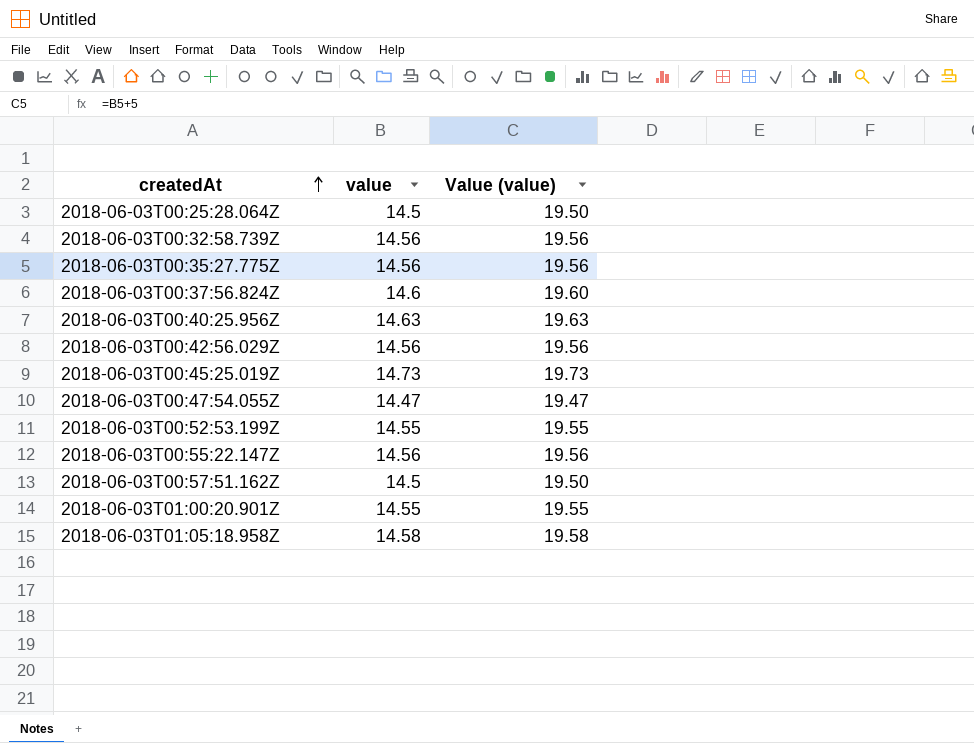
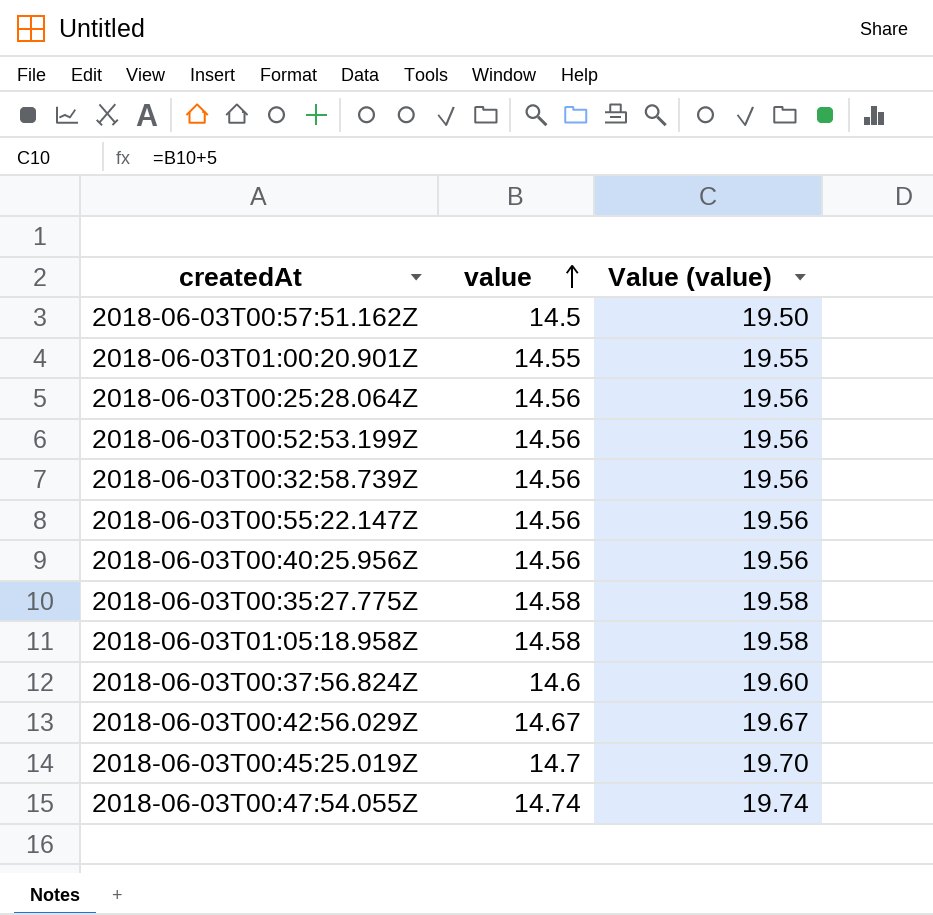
row order: createdAt ascending -> value ascending
2018-06-03T00:25:28.064Z | value: 14.5 -> 14.56
2018-06-03T00:25:28.064Z | Value (value): 19.50 -> 19.56
2018-06-03T00:52:53.199Z | value: 14.55 -> 14.56
2018-06-03T00:52:53.199Z | Value (value): 19.55 -> 19.56
2018-06-03T00:40:25.956Z | value: 14.63 -> 14.56
2018-06-03T00:40:25.956Z | Value (value): 19.63 -> 19.56
2018-06-03T00:35:27.775Z | value: 14.56 -> 14.58
2018-06-03T00:35:27.775Z | Value (value): 19.56 -> 19.58
2018-06-03T00:42:56.029Z | value: 14.56 -> 14.67
2018-06-03T00:42:56.029Z | Value (value): 19.56 -> 19.67
2018-06-03T00:45:25.019Z | value: 14.73 -> 14.7
2018-06-03T00:45:25.019Z | Value (value): 19.73 -> 19.70
2018-06-03T00:47:54.055Z | value: 14.47 -> 14.74
2018-06-03T00:47:54.055Z | Value (value): 19.47 -> 19.74

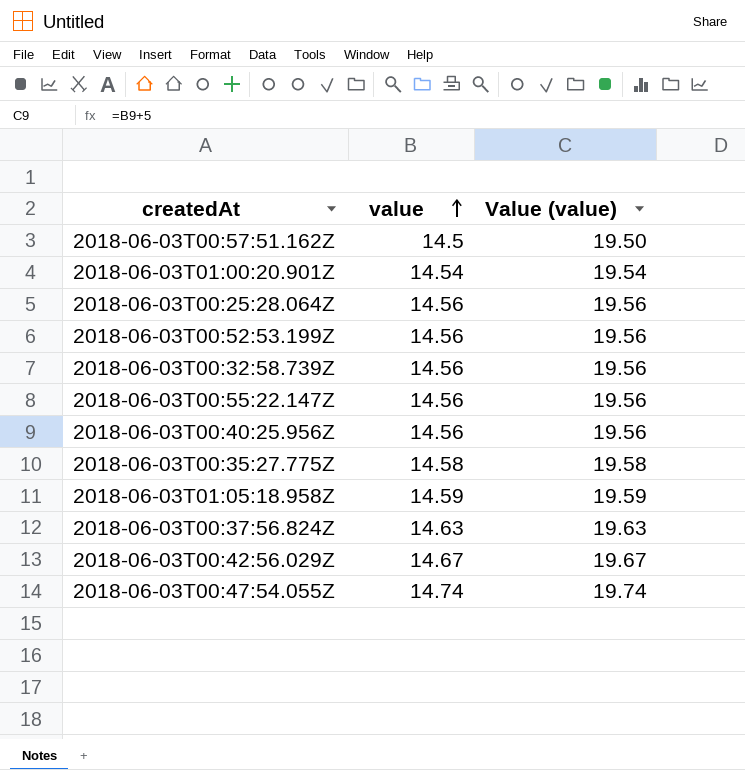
row 2018-06-03T00:45:25.019Z: 14.7 | 19.70 -> none
2018-06-03T01:00:20.901Z | value: 14.55 -> 14.54
2018-06-03T01:00:20.901Z | Value (value): 19.55 -> 19.54
2018-06-03T01:05:18.958Z | value: 14.58 -> 14.59
2018-06-03T01:05:18.958Z | Value (value): 19.58 -> 19.59
2018-06-03T00:37:56.824Z | value: 14.6 -> 14.63
2018-06-03T00:37:56.824Z | Value (value): 19.60 -> 19.63

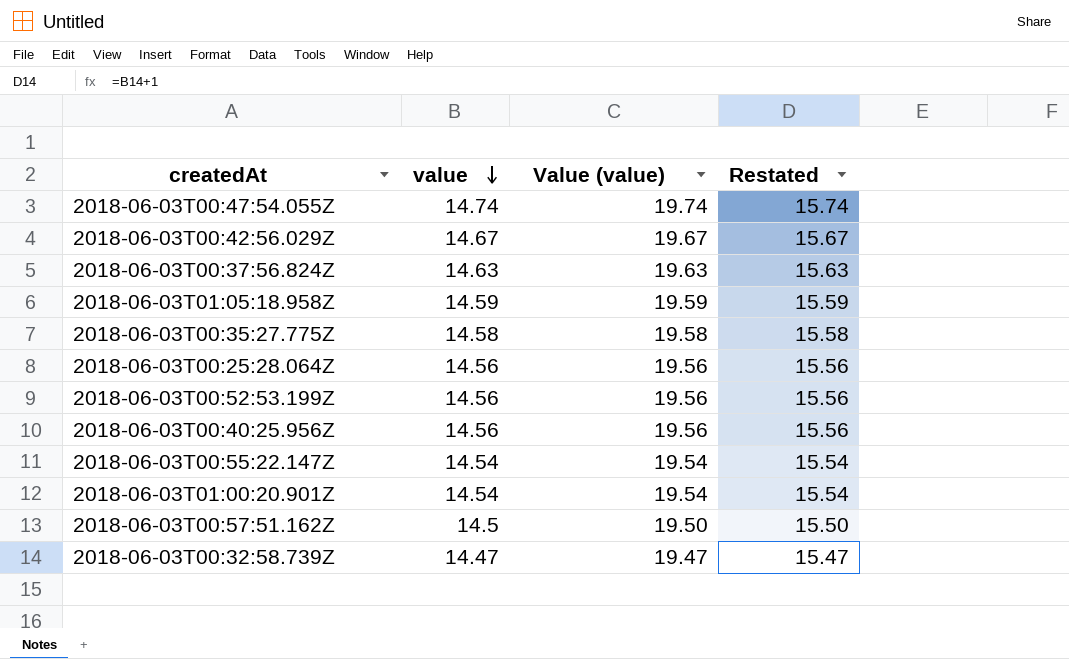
row order: value ascending -> value descending
column Restated | formula: none -> [value] + 1
2018-06-03T00:55:22.147Z | value: 14.56 -> 14.54
2018-06-03T00:55:22.147Z | Value (value): 19.56 -> 19.54
2018-06-03T00:32:58.739Z | value: 14.56 -> 14.47
2018-06-03T00:32:58.739Z | Value (value): 19.56 -> 19.47

